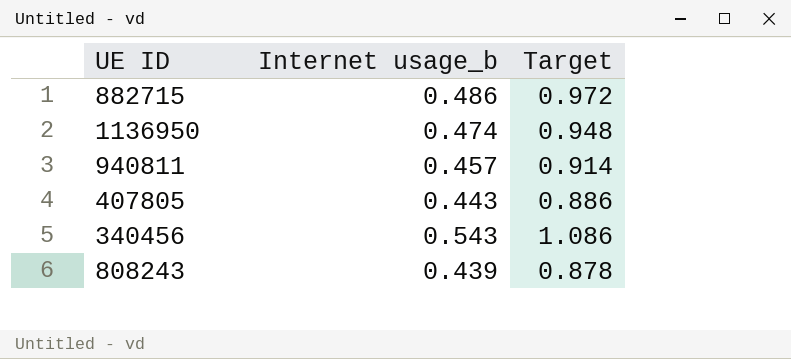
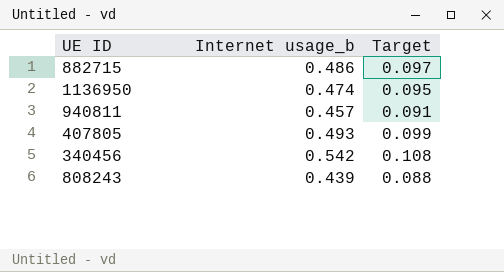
column Target | formula: [Internet usage_b] * 2 -> [Internet usage_b] * 0.2
407805 | Internet usage_b: 0.443 -> 0.493
340456 | Internet usage_b: 0.543 -> 0.542

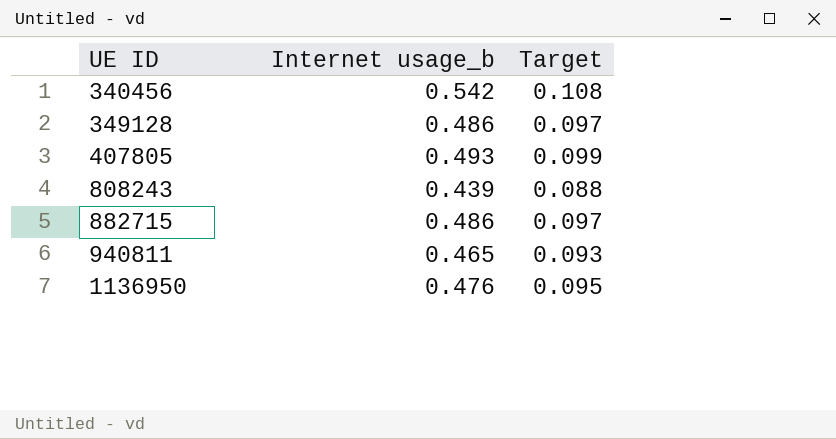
row order: none -> UE ID ascending
row 349128: none -> 0.486 | 0.097
940811 | Internet usage_b: 0.457 -> 0.465
940811 | Target: 0.091 -> 0.093
1136950 | Internet usage_b: 0.474 -> 0.476

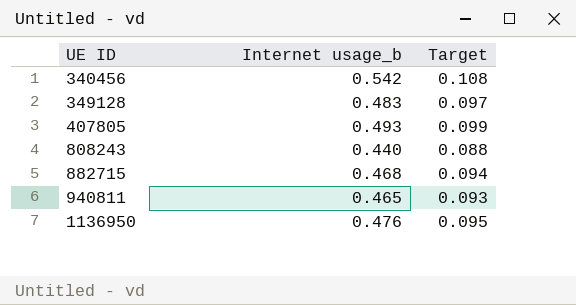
349128 | Internet usage_b: 0.486 -> 0.483
808243 | Internet usage_b: 0.439 -> 0.440
882715 | Internet usage_b: 0.486 -> 0.468
882715 | Target: 0.097 -> 0.094

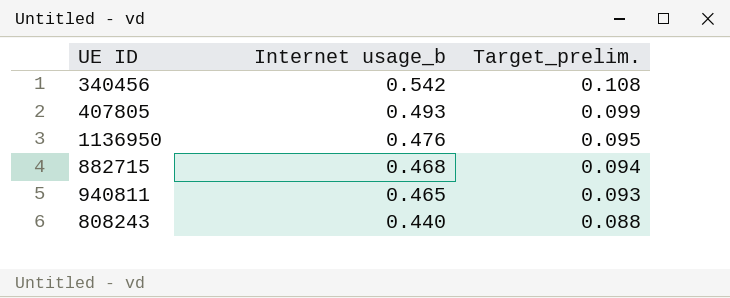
row order: UE ID ascending -> Internet usage_b descending
column name: Target -> Target_prelim.
row 349128: 0.483 | 0.097 -> none

